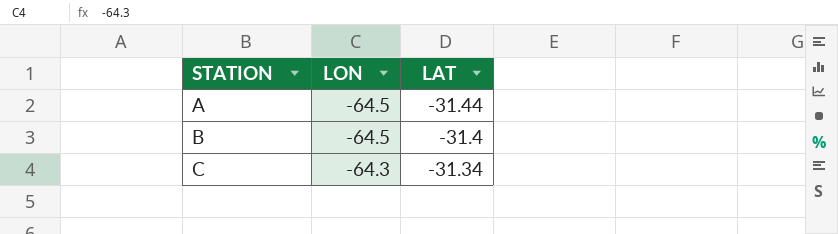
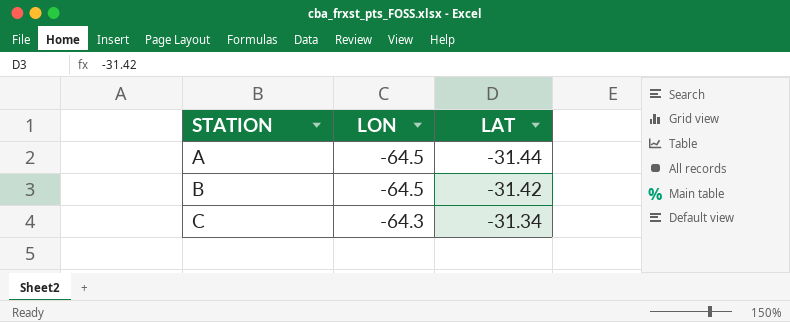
B | LAT: -31.4 -> -31.42

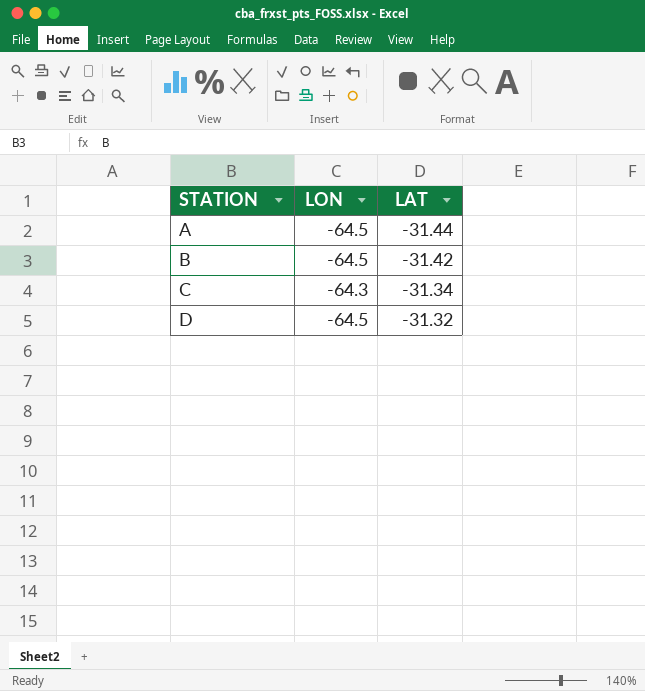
row D: none -> -64.5 | -31.32

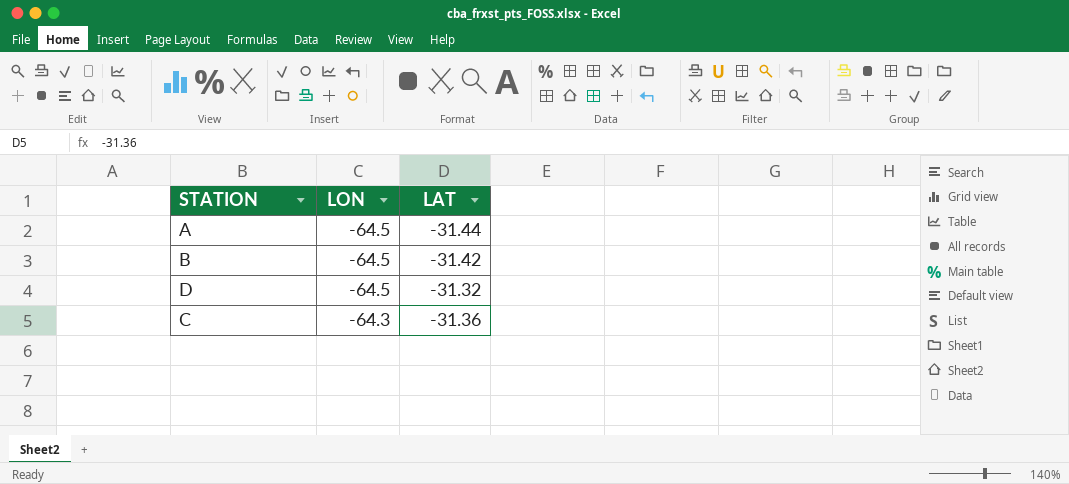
row order: STATION ascending -> LON ascending
C | LAT: -31.34 -> -31.36

